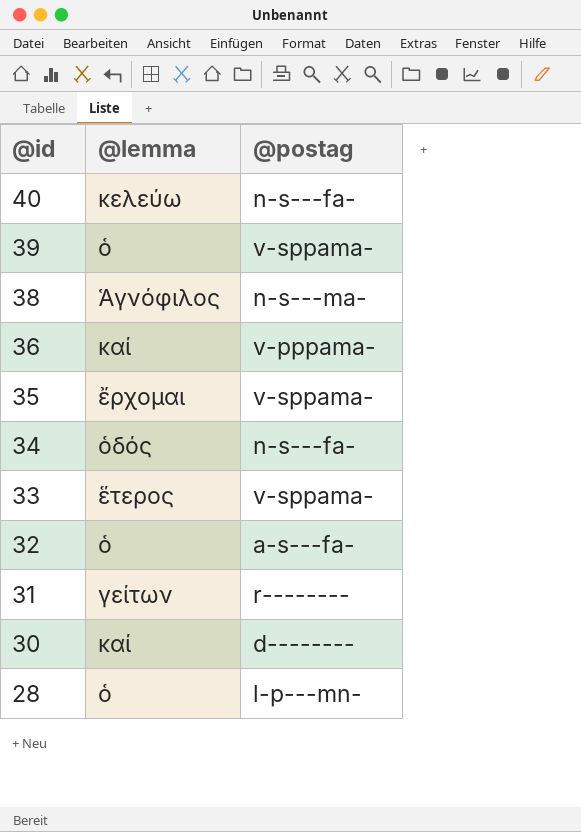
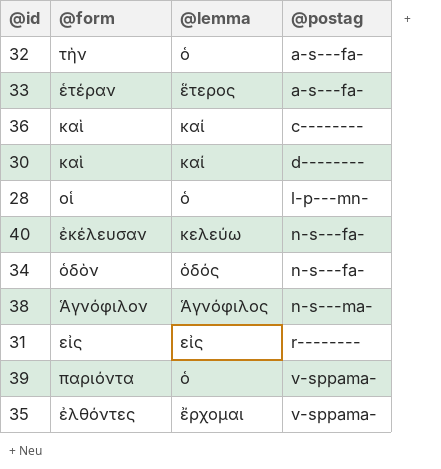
row order: @id descending -> @postag ascending
column @form | position: none -> 2
33 | @postag: v-sppama- -> a-s---fa-
36 | @postag: v-pppama- -> c--------
31 | @lemma: γείτων -> εἰς

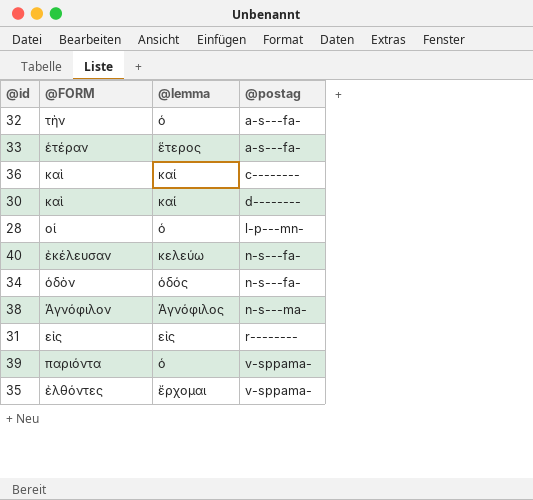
column name: @form -> @FORM

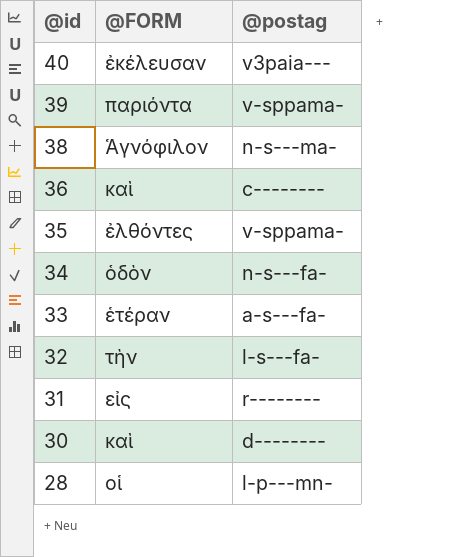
row order: @postag ascending -> @id descending
column @lemma | position: 3 -> none
40 | @postag: n-s---fa- -> v3paia---
32 | @postag: a-s---fa- -> l-s---fa-

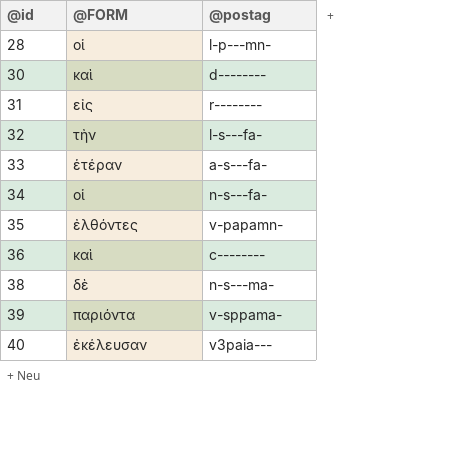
row order: @id descending -> @id ascending
34 | @FORM: ὁδὸν -> οἱ
35 | @postag: v-sppama- -> v-papamn-
38 | @FORM: Ἁγνόφιλον -> δὲ

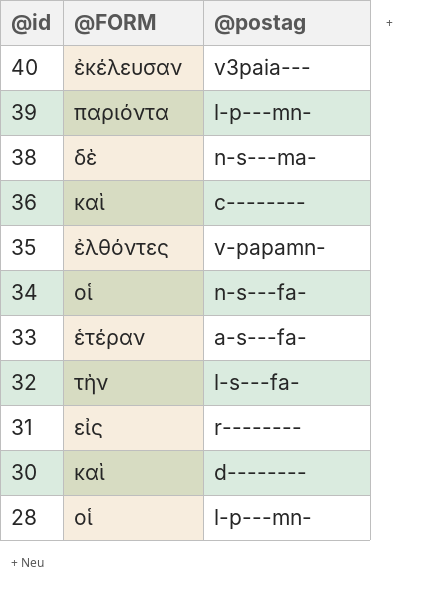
row order: @id ascending -> @id descending
39 | @postag: v-sppama- -> l-p---mn-

